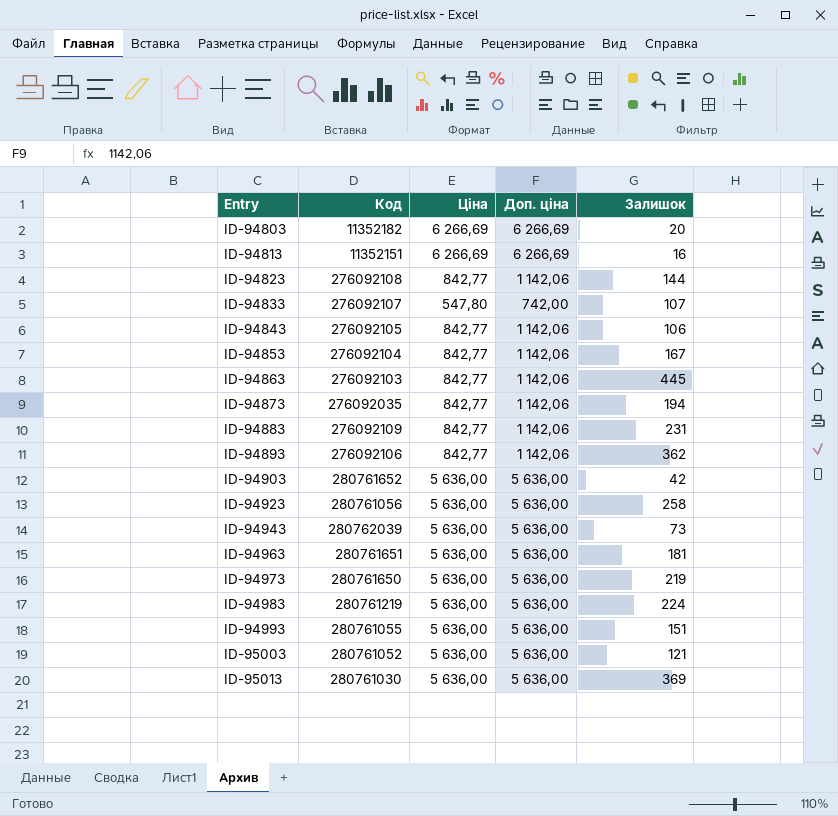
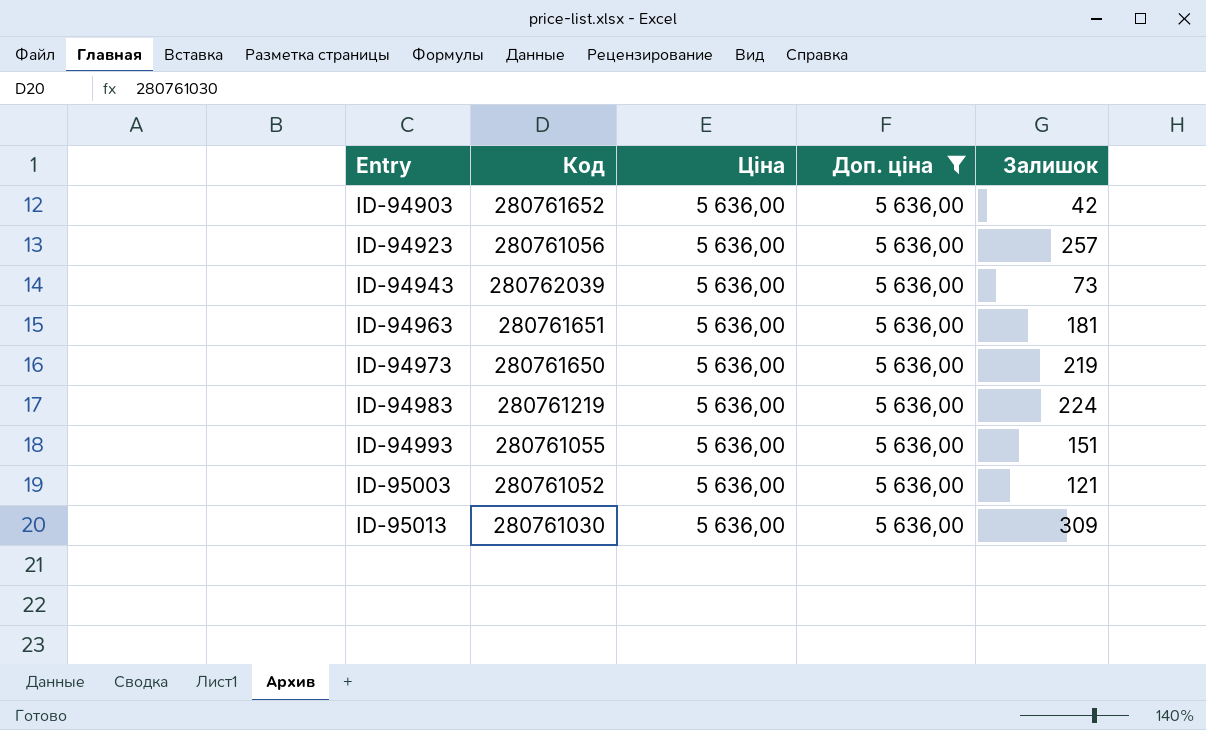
filter: none -> Доп. ціна = 5 636,00
ID-94923 | Залишок: 258 -> 257
ID-95013 | Залишок: 369 -> 309

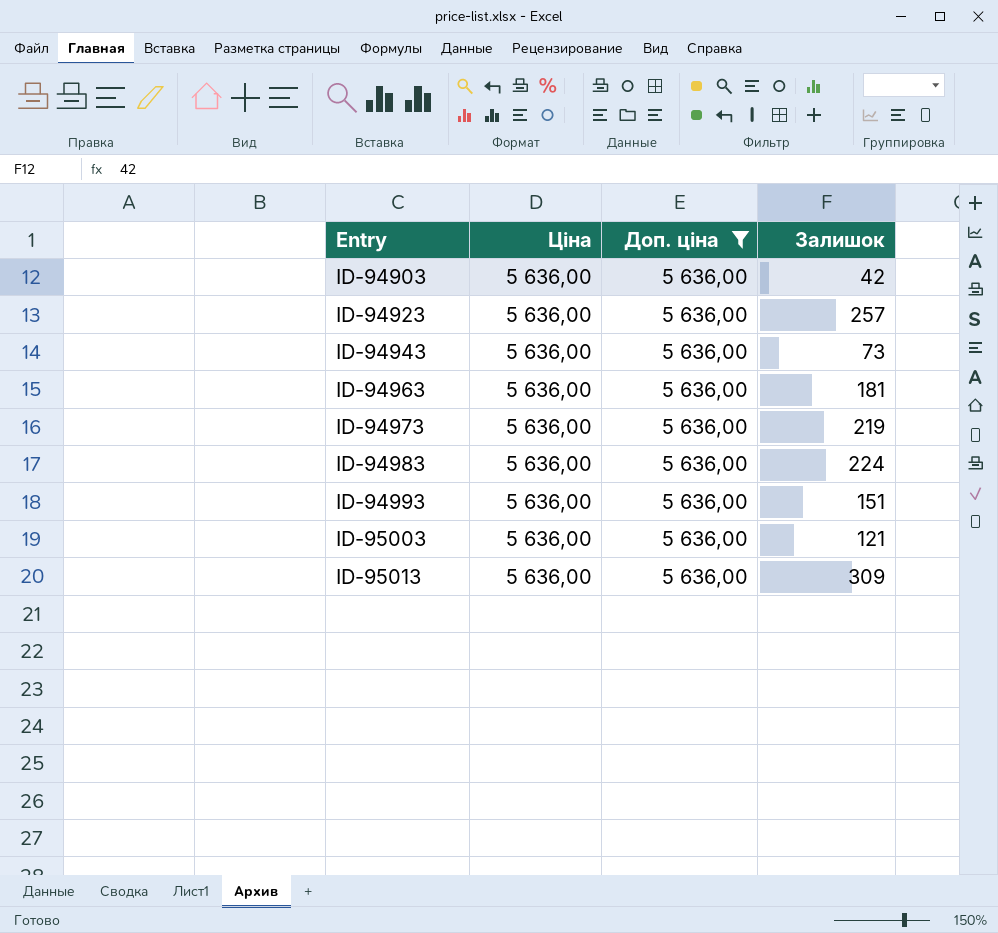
column Код | position: 2 -> none

